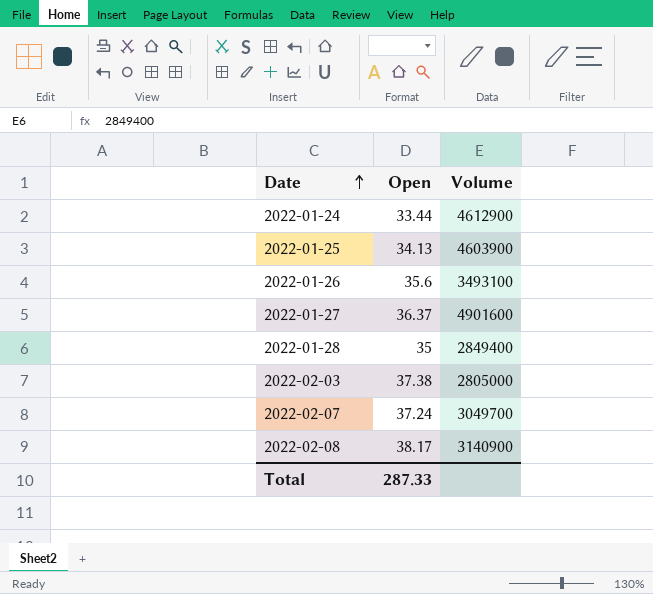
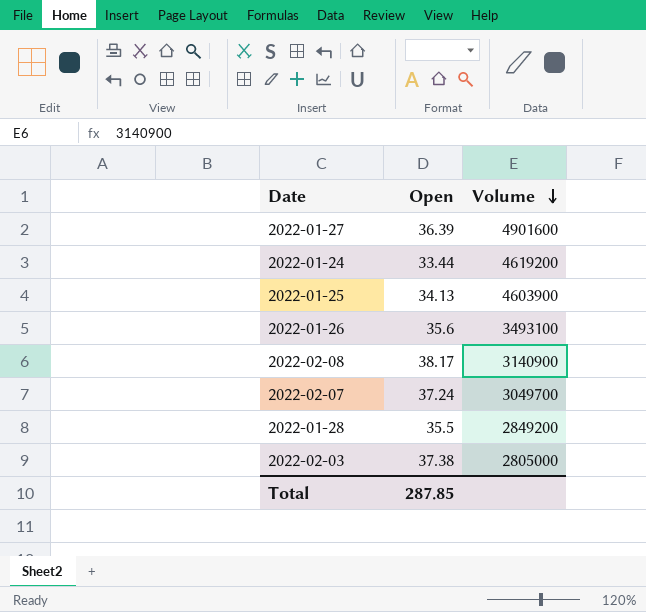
row order: Date ascending -> Volume descending
2022-01-27 | Open: 36.37 -> 36.39
2022-01-24 | Volume: 4612900 -> 4619200
2022-01-28 | Open: 35 -> 35.5
2022-01-28 | Volume: 2849400 -> 2849200
Total | Open: 287.33 -> 287.85

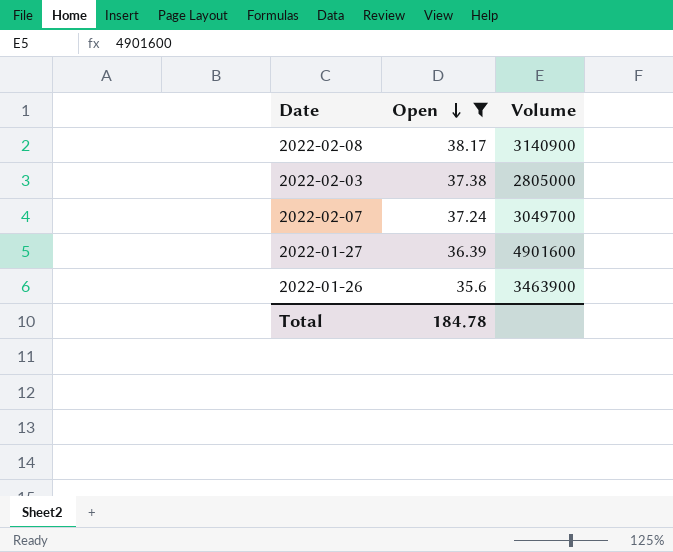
filter: none -> Open >= 35.6
row order: Volume descending -> Open descending
2022-01-26 | Volume: 3493100 -> 3463900
Total | Open: 287.85 -> 184.78

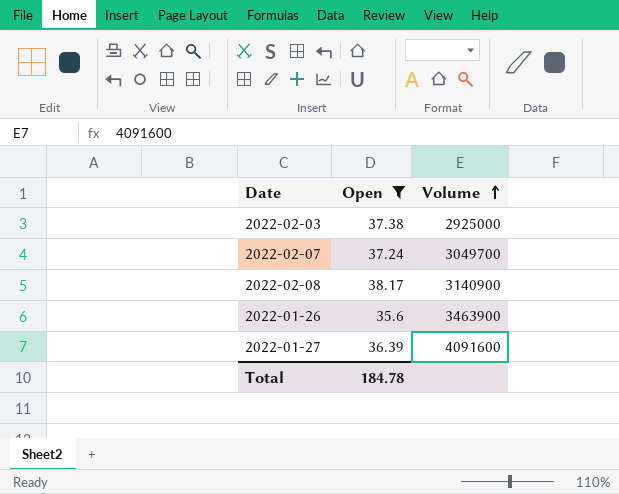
row order: Open descending -> Volume ascending
2022-02-03 | Volume: 2805000 -> 2925000
2022-01-27 | Volume: 4901600 -> 4091600

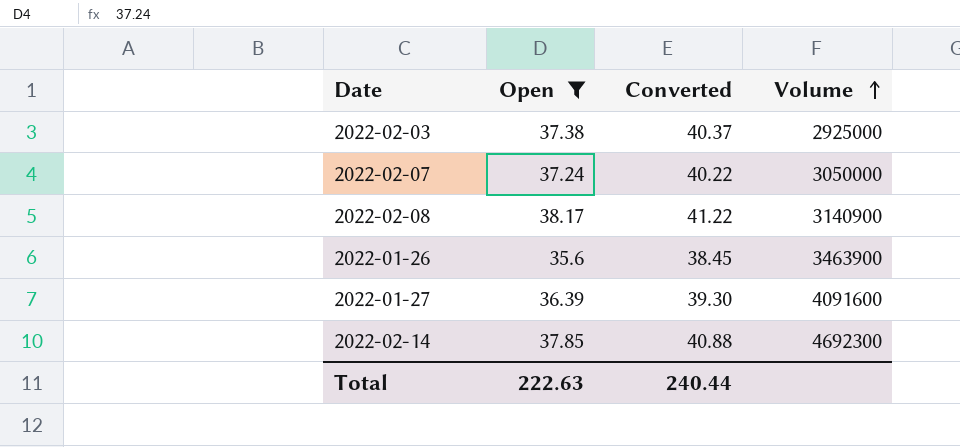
column Converted | formula: none -> [Open] * 1.08
2022-02-07 | Volume: 3049700 -> 3050000
row 2022-02-14: none -> 37.85 | 40.88 | 4692300
Total | Open: 184.78 -> 222.63

